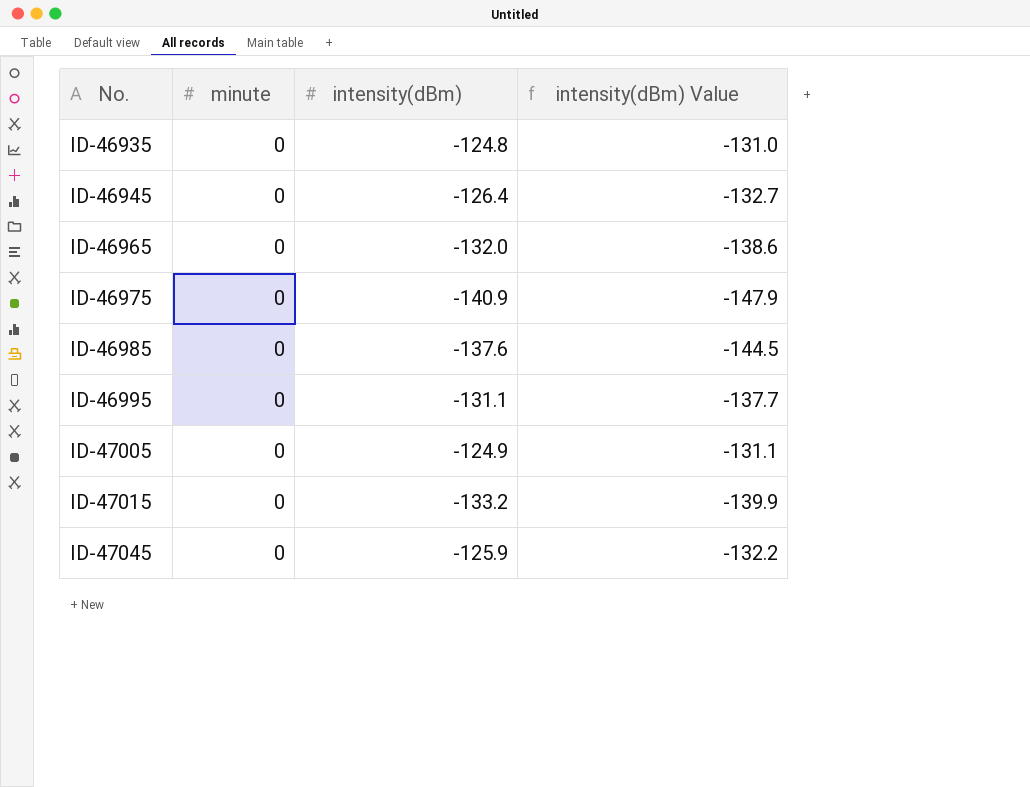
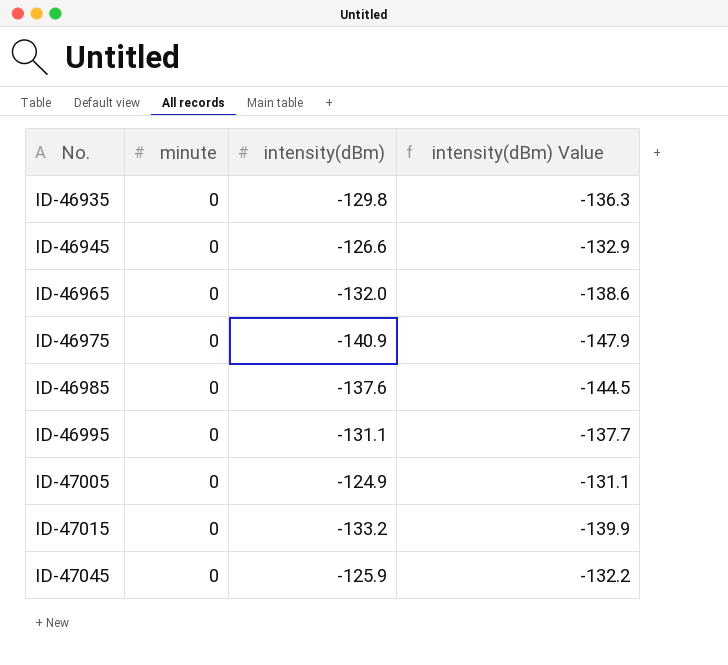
ID-46935 | intensity(dBm): -124.8 -> -129.8
ID-46935 | intensity(dBm) Value: -131.0 -> -136.3
ID-46945 | intensity(dBm): -126.4 -> -126.6
ID-46945 | intensity(dBm) Value: -132.7 -> -132.9

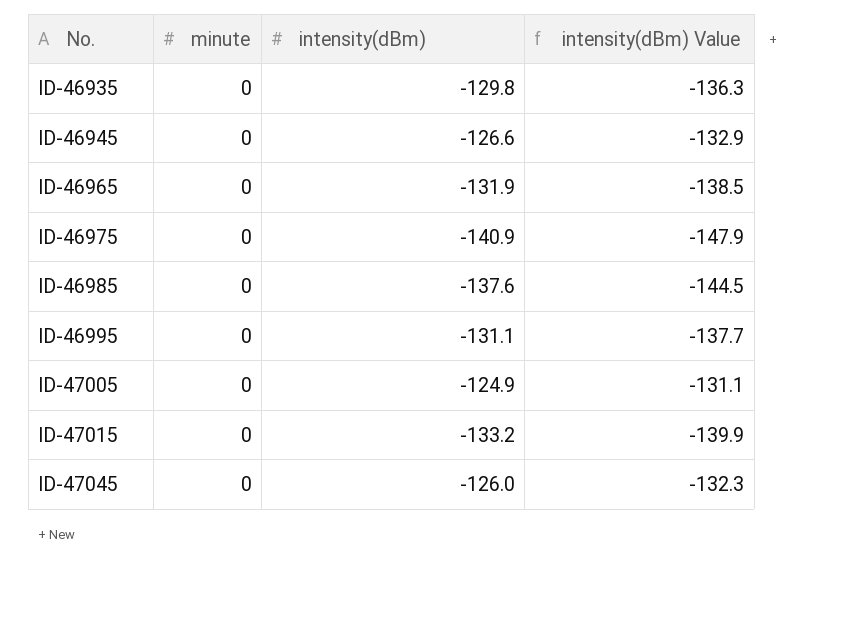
ID-46965 | intensity(dBm): -132.0 -> -131.9
ID-46965 | intensity(dBm) Value: -138.6 -> -138.5
ID-47045 | intensity(dBm): -125.9 -> -126.0
ID-47045 | intensity(dBm) Value: -132.2 -> -132.3

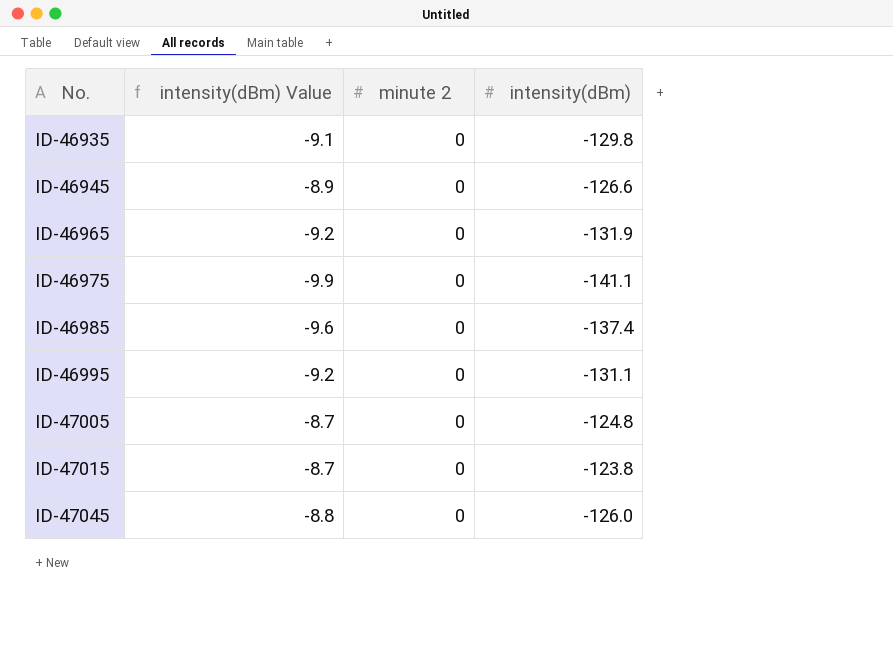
column intensity(dBm) Value | formula: [intensity(dBm)] * 1.05 -> [intensity(dBm)] * 0.07
column intensity(dBm) Value | position: 4 -> 2
column name: minute -> minute 2
ID-46975 | intensity(dBm): -140.9 -> -141.1
ID-46985 | intensity(dBm): -137.6 -> -137.4
ID-47005 | intensity(dBm): -124.9 -> -124.8
ID-47015 | intensity(dBm): -133.2 -> -123.8

